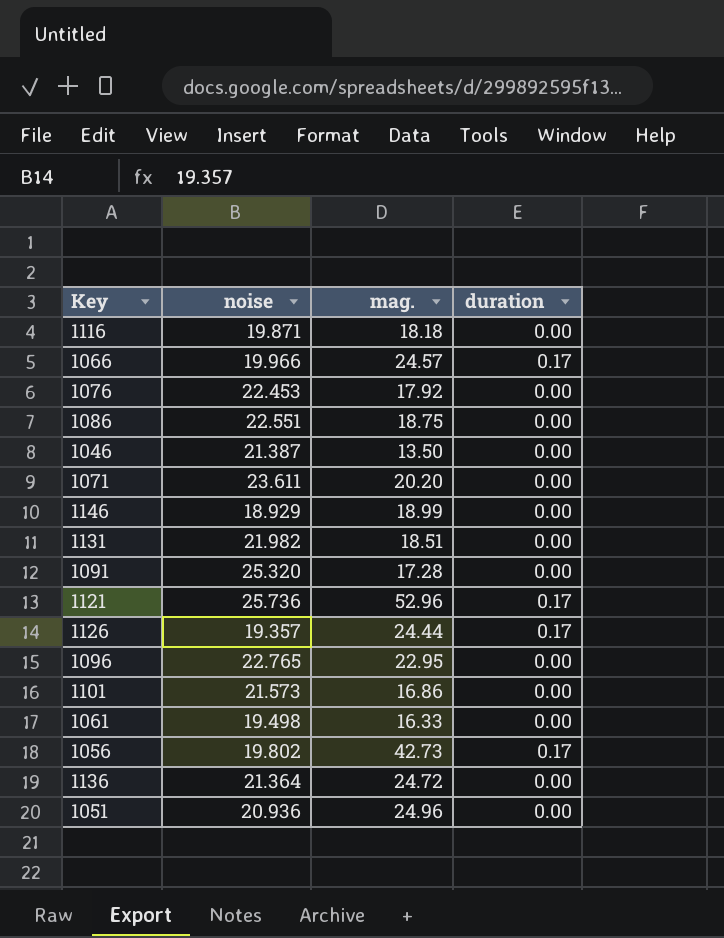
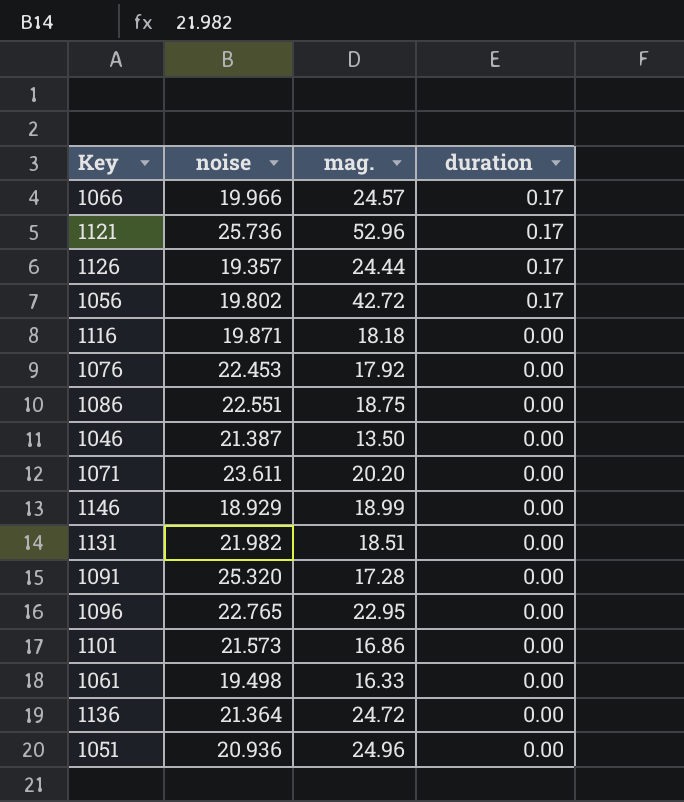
row order: none -> duration descending
1056 | mag.: 42.73 -> 42.72

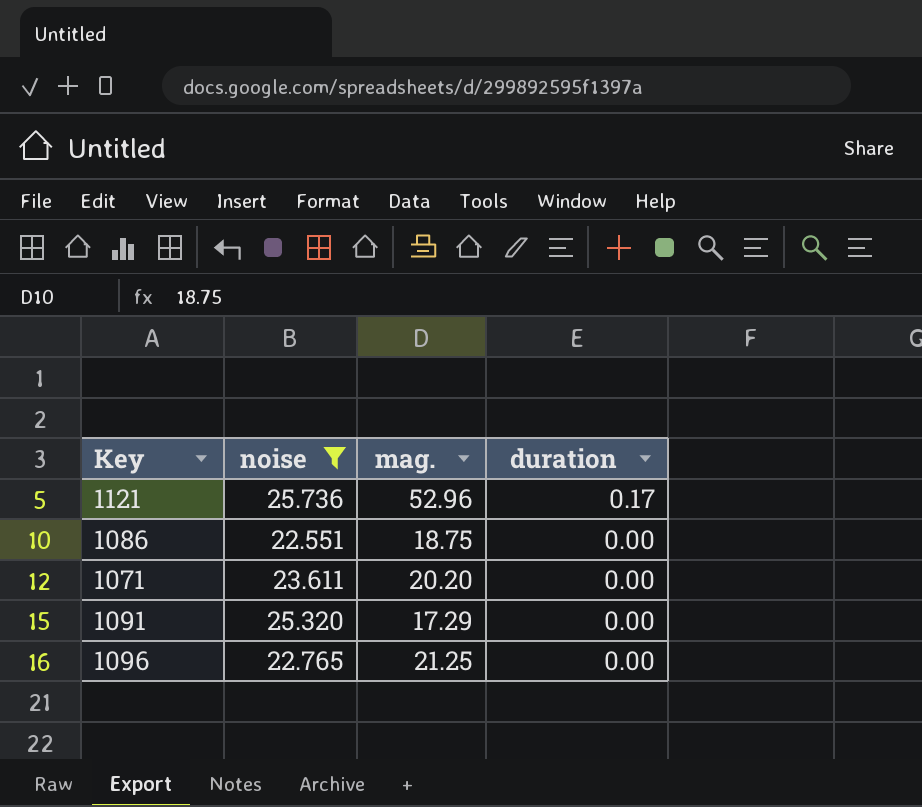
filter: none -> noise >= 22.551
1091 | mag.: 17.28 -> 17.29
1096 | mag.: 22.95 -> 21.25

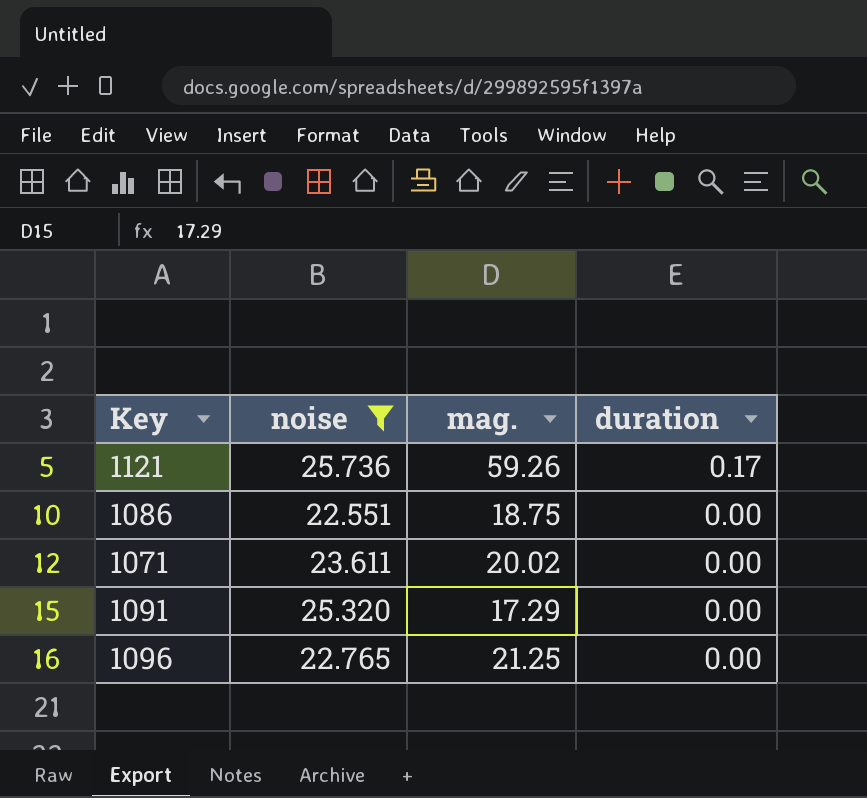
1121 | mag.: 52.96 -> 59.26
1071 | mag.: 20.20 -> 20.02

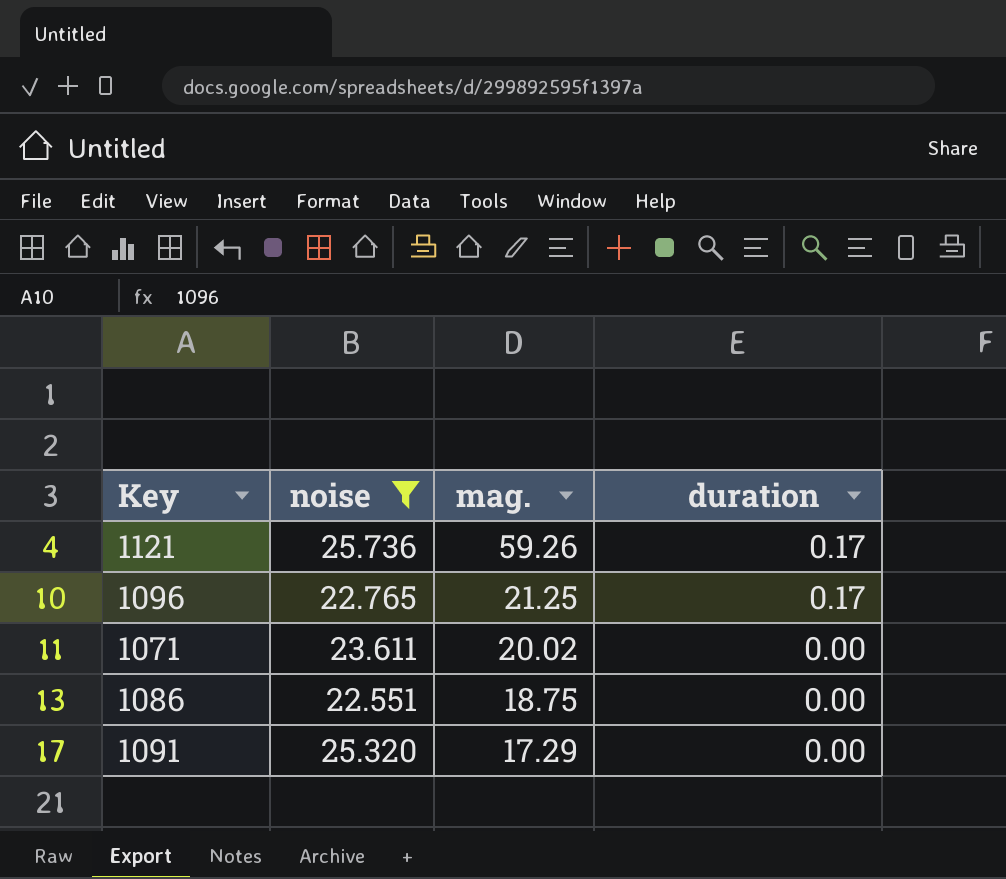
row order: duration descending -> mag. descending
1096 | duration: 0.00 -> 0.17

